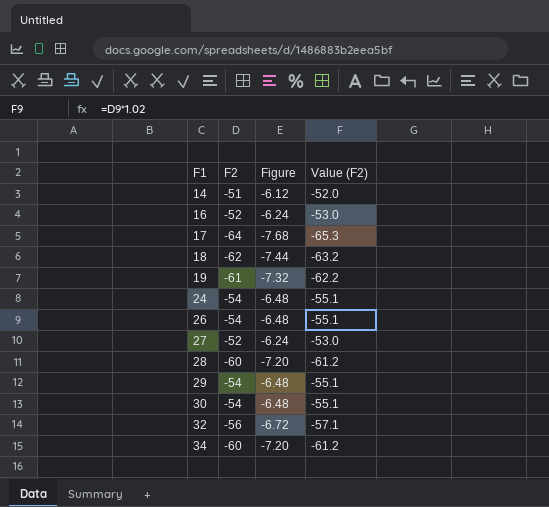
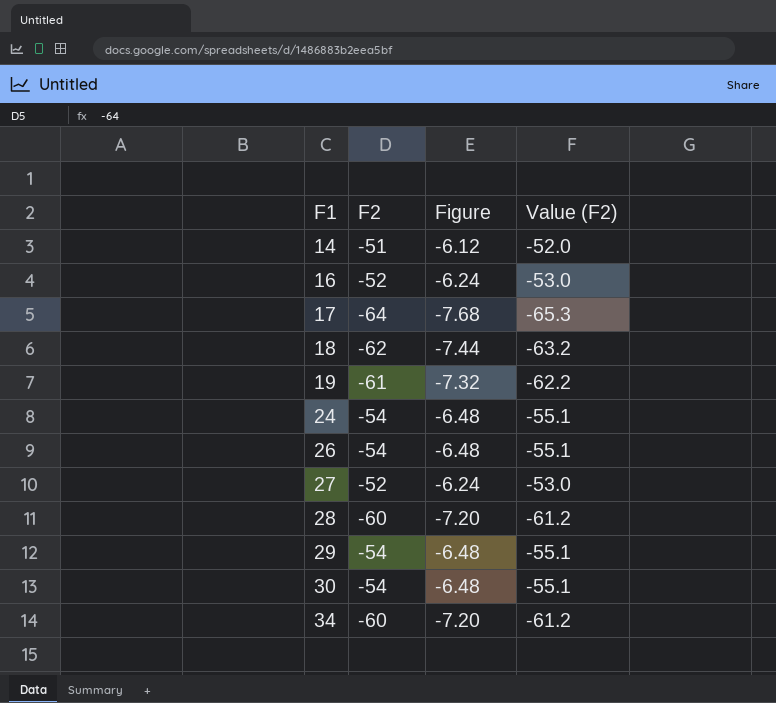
row 32: -56 | -6.72 | -57.1 -> none

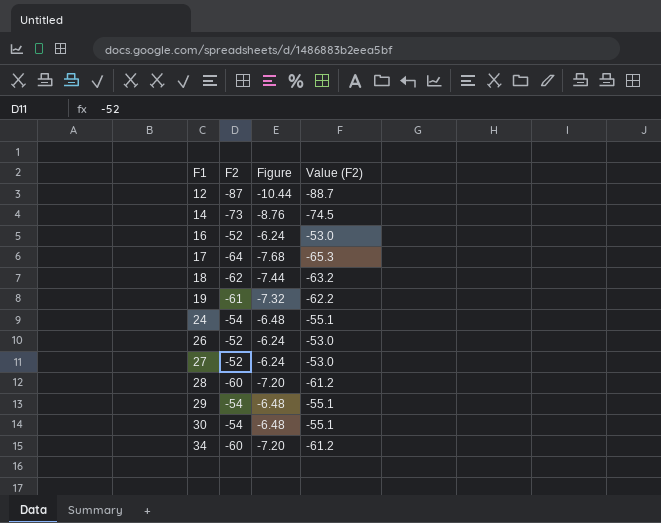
row 12: none -> -87 | -10.44 | -88.7
14 | F2: -51 -> -73
14 | Figure: -6.12 -> -8.76
14 | Value (F2): -52.0 -> -74.5
26 | F2: -54 -> -52
26 | Figure: -6.48 -> -6.24
26 | Value (F2): -55.1 -> -53.0

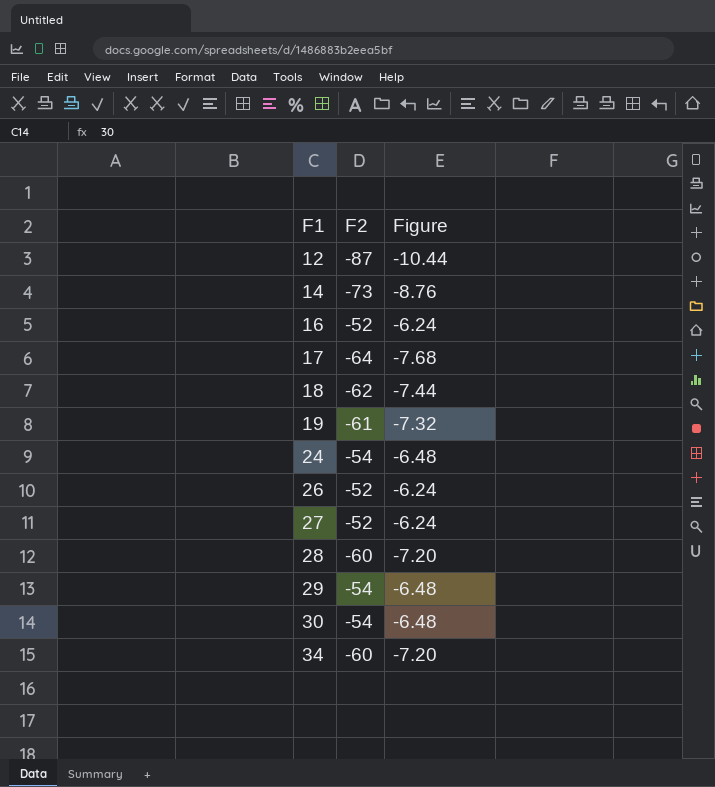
column Value (F2) | formula: [F2] * 1.02 -> none

